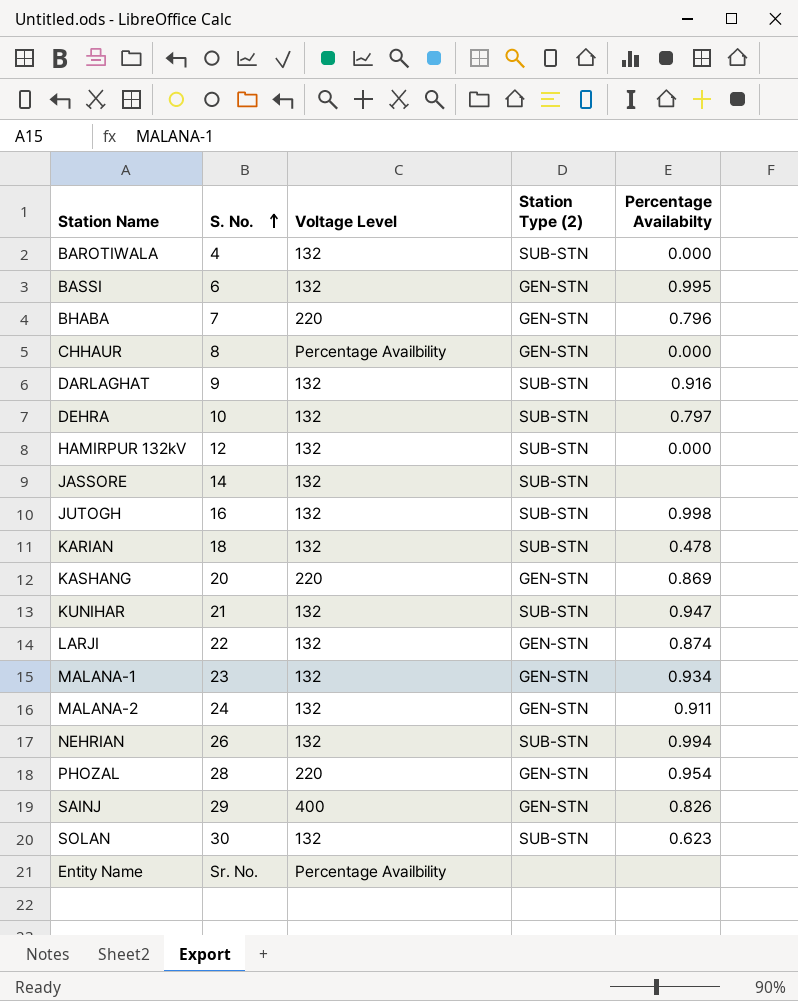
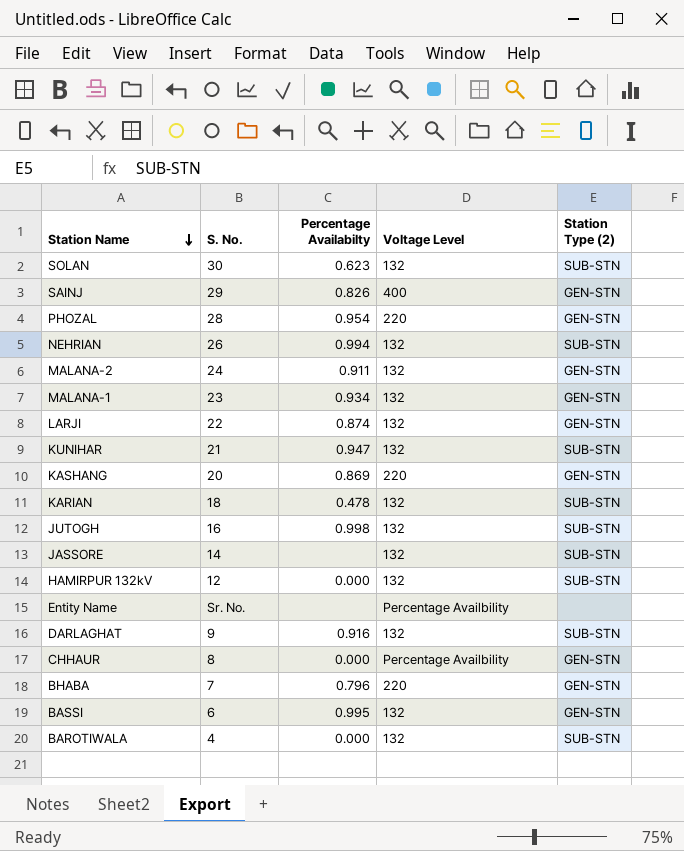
row order: S. No. ascending -> Station Name descending
column Percentage Availabilty | position: 5 -> 3
row DEHRA: 10 | 132 | SUB-STN | 0.797 -> none

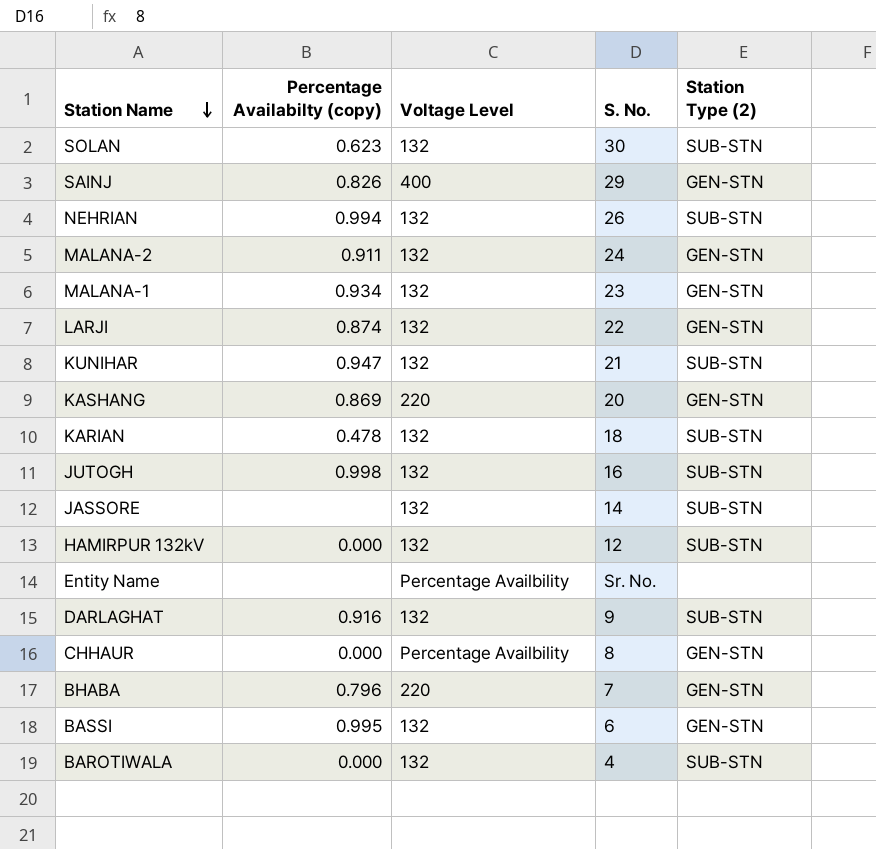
column name: Percentage Availabilty -> Percentage Availabilty (copy)
column S. No. | position: 2 -> 4
row PHOZAL: 28 | 0.954 | 220 | GEN-STN -> none

